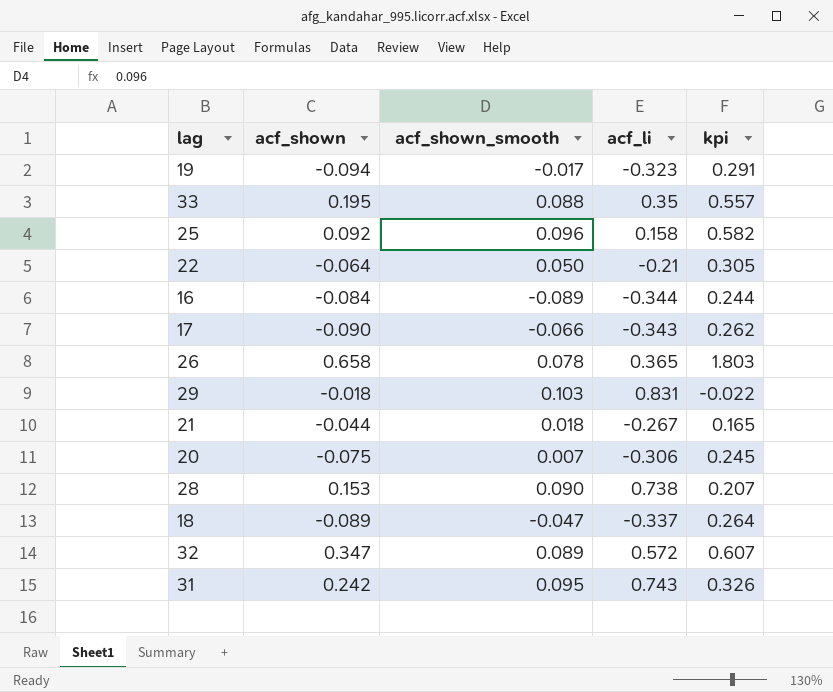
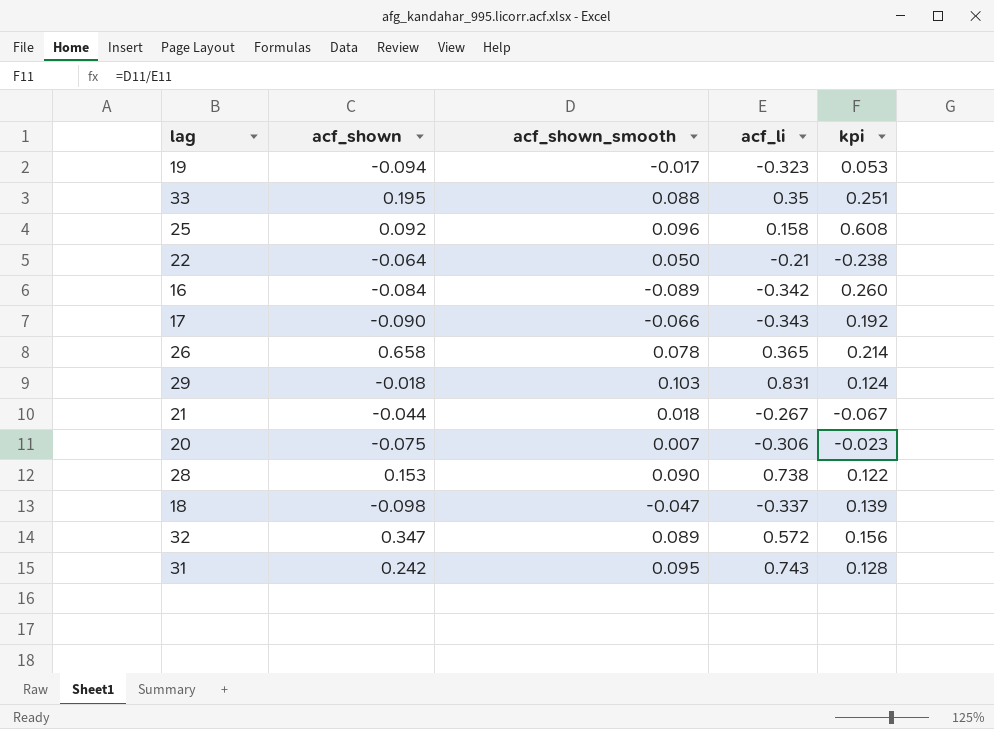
column kpi | formula: [acf_shown] / [acf_li] -> [acf_shown_smooth] / [acf_li]
16 | acf_li: -0.344 -> -0.342
18 | acf_shown: -0.089 -> -0.098

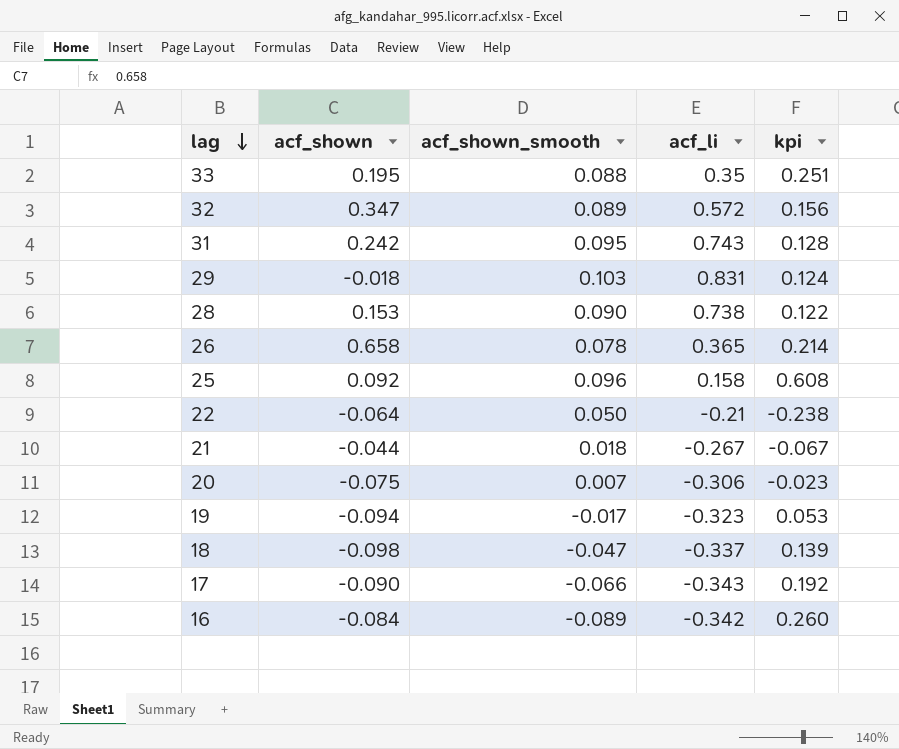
row order: none -> lag descending

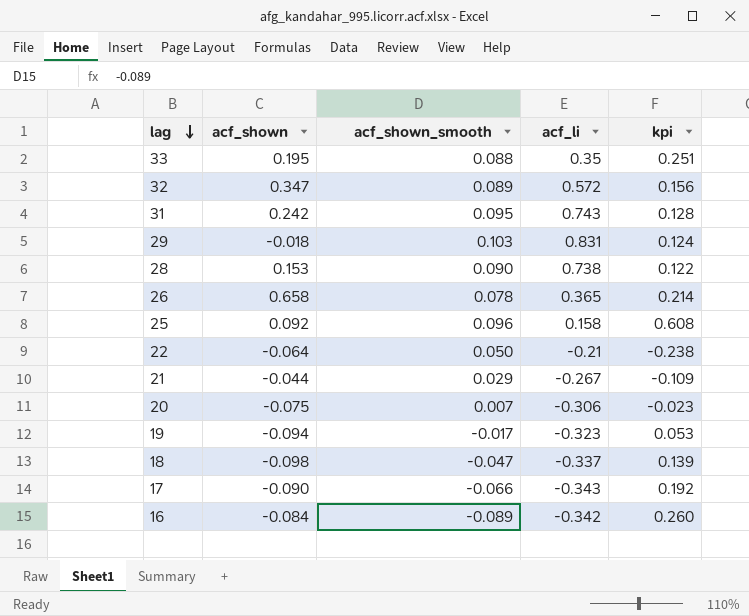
21 | acf_shown_smooth: 0.018 -> 0.029
21 | kpi: -0.067 -> -0.109

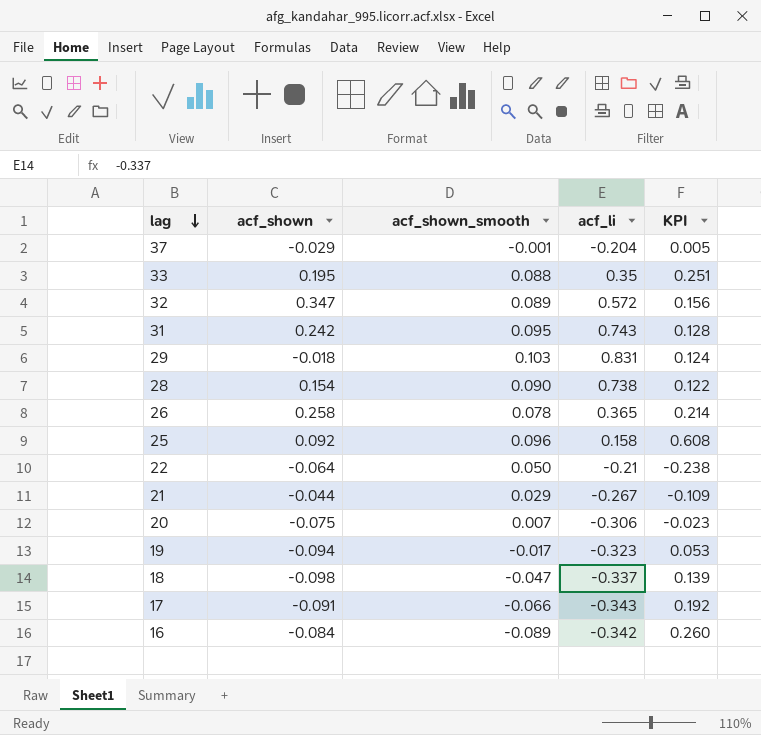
column name: kpi -> KPI
row 37: none -> -0.029 | -0.001 | -0.204 | 0.005
28 | acf_shown: 0.153 -> 0.154
26 | acf_shown: 0.658 -> 0.258
17 | acf_shown: -0.090 -> -0.091

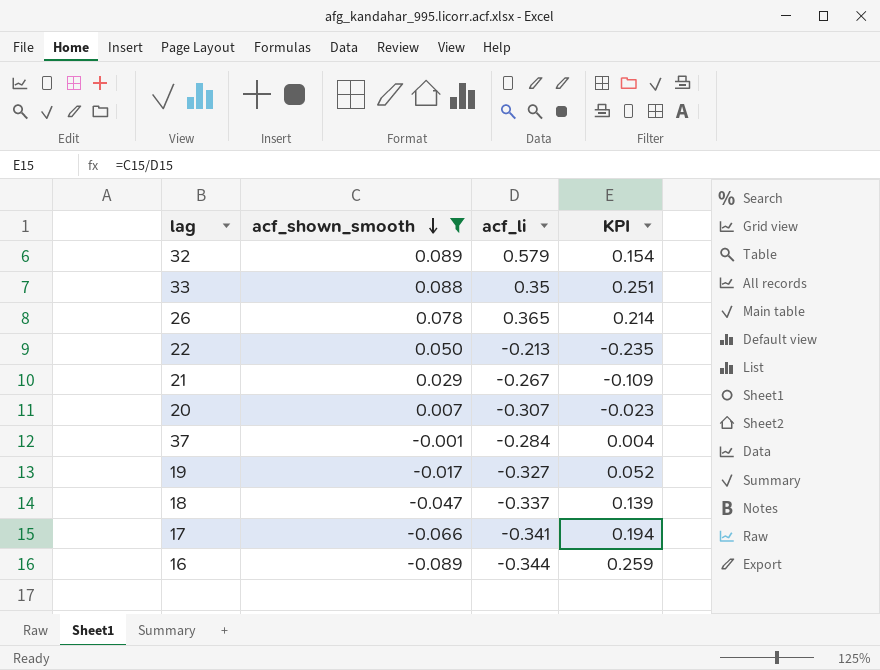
filter: none -> acf_shown_smooth <= 0.089
row order: lag descending -> acf_shown_smooth descending
column acf_shown | position: 2 -> none
32 | acf_li: 0.572 -> 0.579
32 | KPI: 0.156 -> 0.154
22 | acf_li: -0.21 -> -0.213
22 | KPI: -0.238 -> -0.235
20 | acf_li: -0.306 -> -0.307
37 | acf_li: -0.204 -> -0.284
37 | KPI: 0.005 -> 0.004
19 | acf_li: -0.323 -> -0.327
19 | KPI: 0.053 -> 0.052
17 | acf_li: -0.343 -> -0.341
17 | KPI: 0.192 -> 0.194
16 | acf_li: -0.342 -> -0.344
16 | KPI: 0.260 -> 0.259

